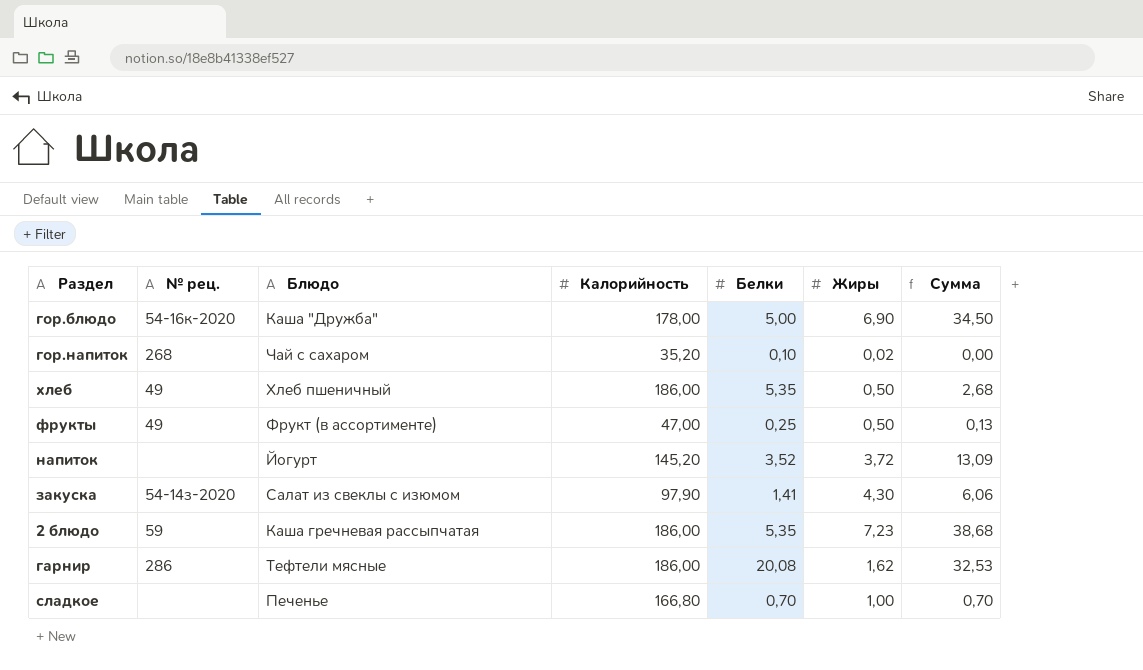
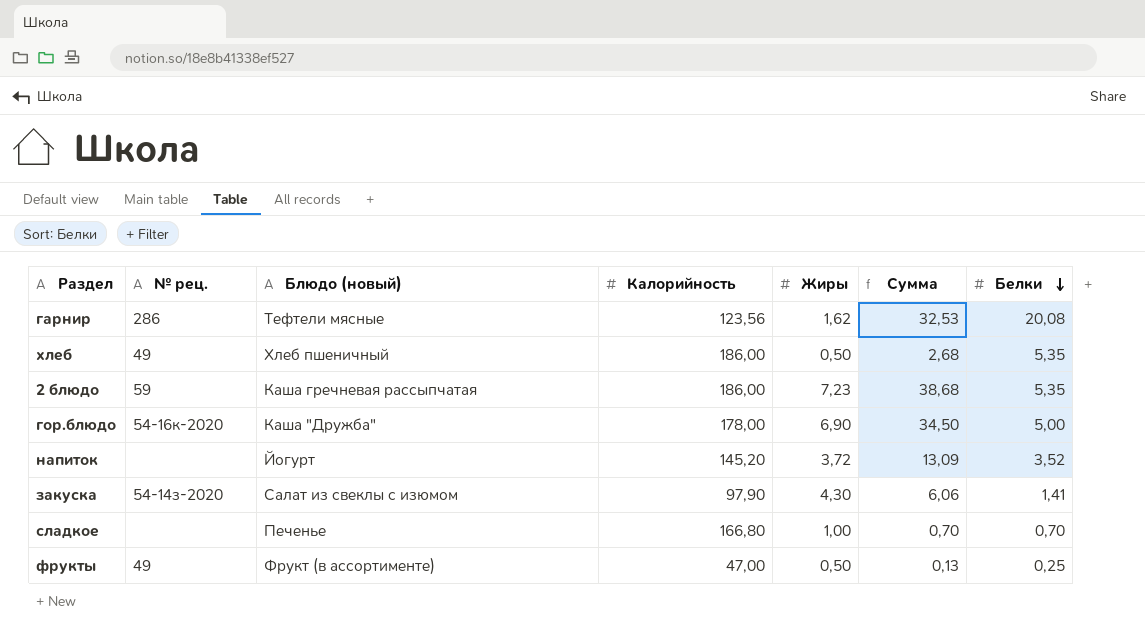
row order: none -> Белки descending
column name: Блюдо -> Блюдо (новый)
column Белки | position: 5 -> 7
row гор.напиток: 268 | Чай с сахаром | 35,20 | 0,10 | 0,02 | 0,00 -> none
гарнир | Калорийность: 186,00 -> 123,56

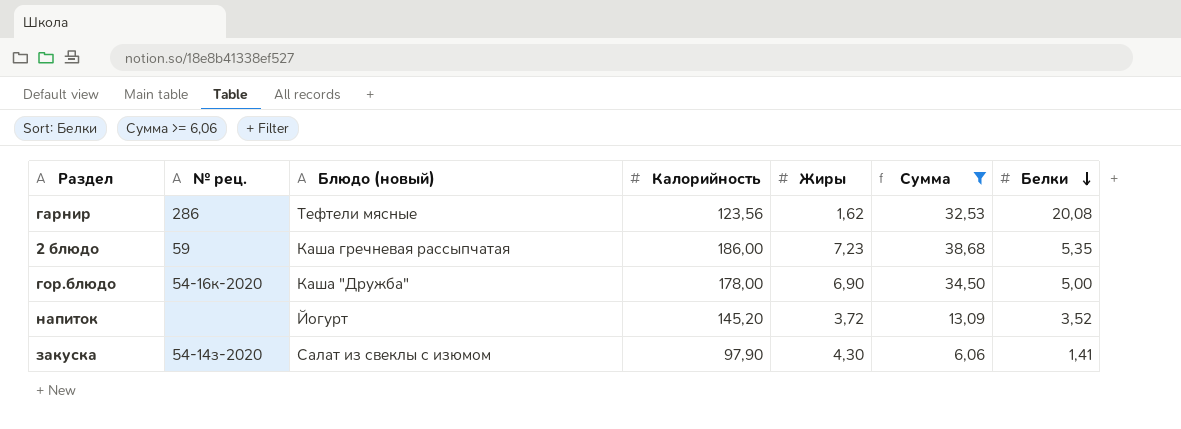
filter: none -> Сумма >= 6,06

